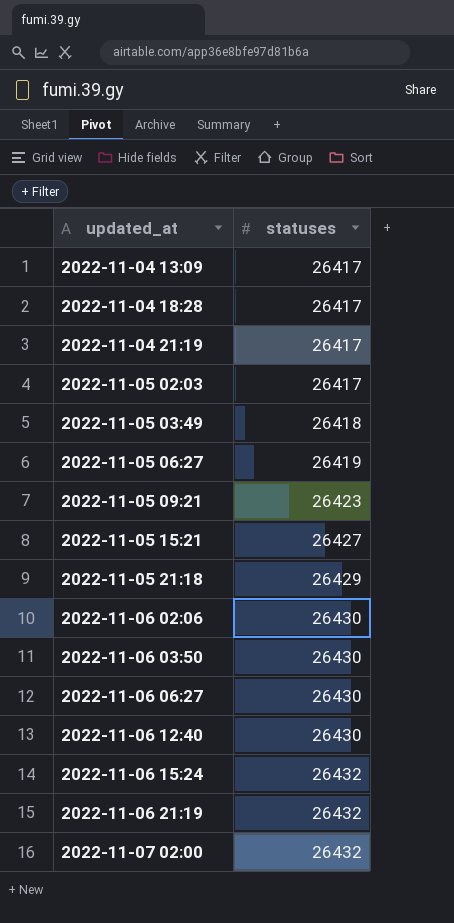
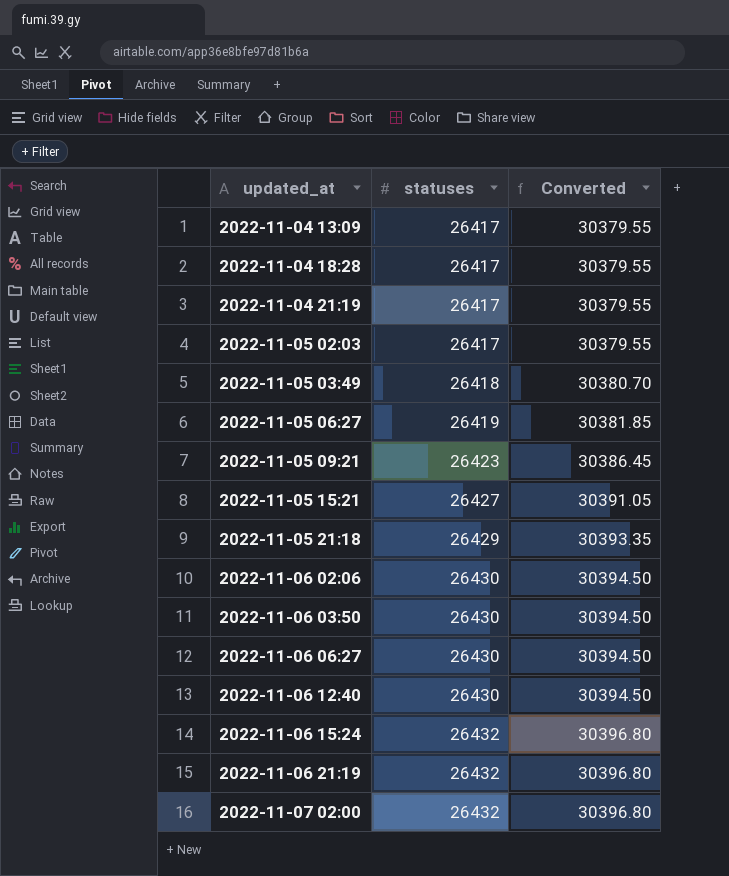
column Converted | formula: none -> [statuses] * 1.15

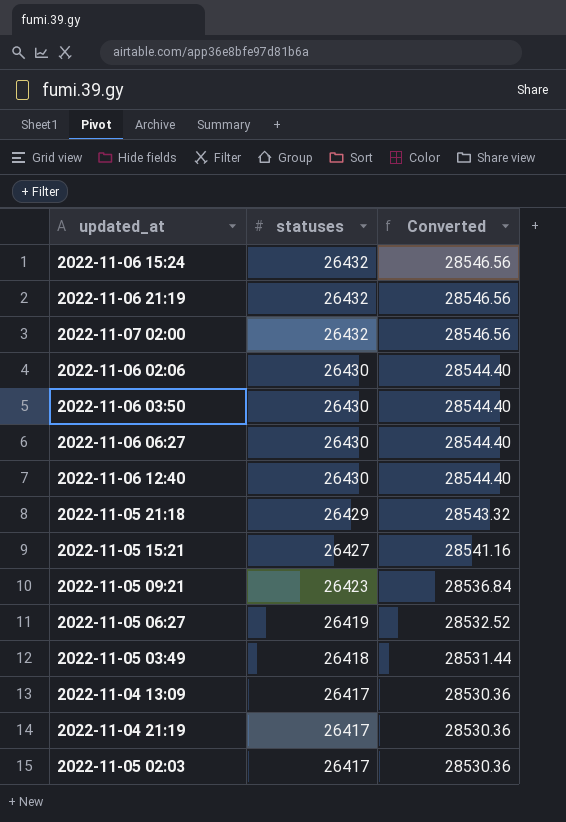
row order: updated_at ascending -> statuses descending
column Converted | formula: [statuses] * 1.15 -> [statuses] * 1.08
row 2022-11-04 18:28: 26417 | 30379.55 -> none

